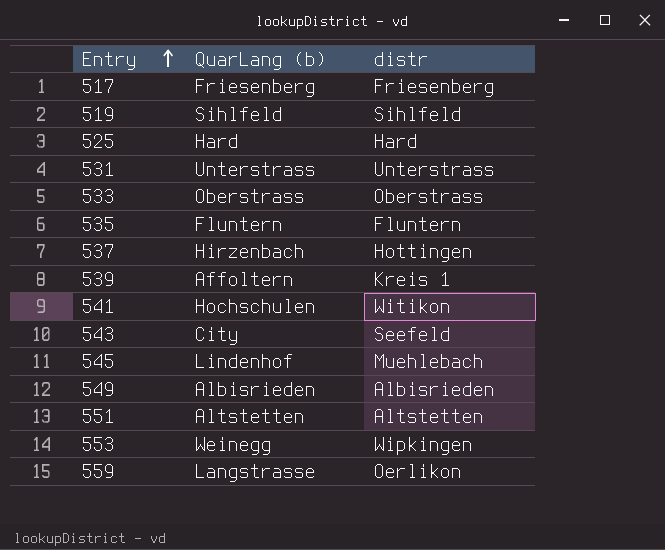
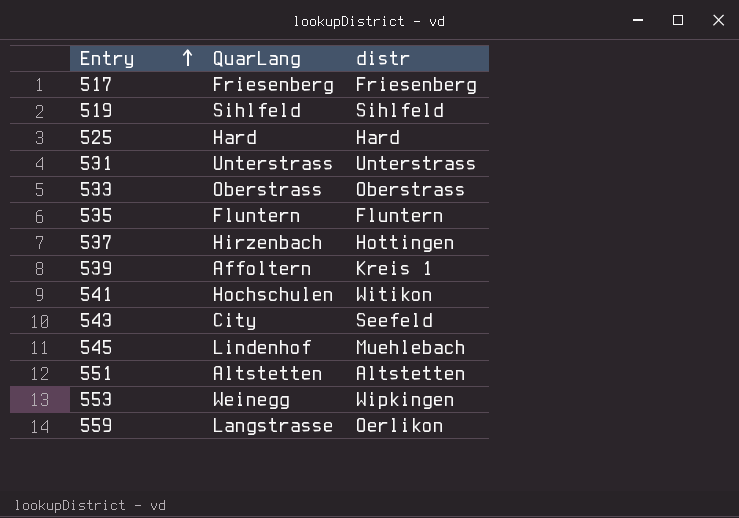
column name: QuarLang (b) -> QuarLang
row 549: Albisrieden | Albisrieden -> none

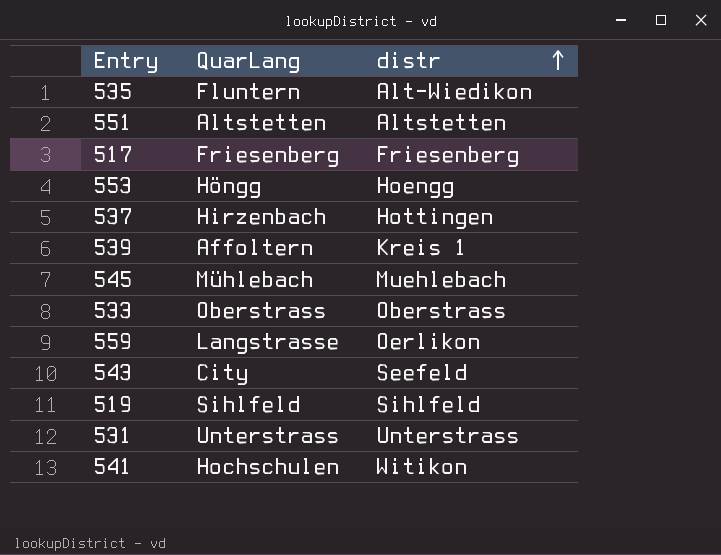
row order: Entry ascending -> distr ascending
row 525: Hard | Hard -> none
535 | distr: Fluntern -> Alt-Wiedikon
553 | QuarLang: Weinegg -> Höngg
553 | distr: Wipkingen -> Hoengg
545 | QuarLang: Lindenhof -> Mühlebach

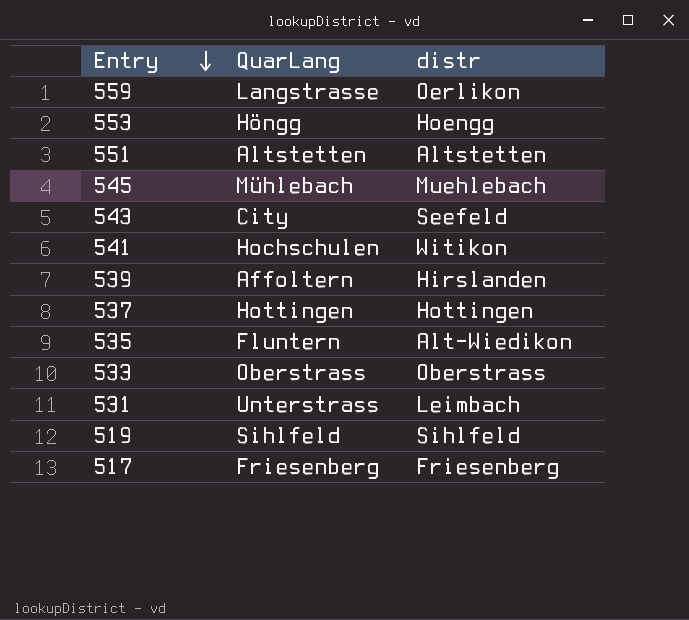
row order: distr ascending -> Entry descending
539 | distr: Kreis 1 -> Hirslanden
537 | QuarLang: Hirzenbach -> Hottingen
531 | distr: Unterstrass -> Leimbach

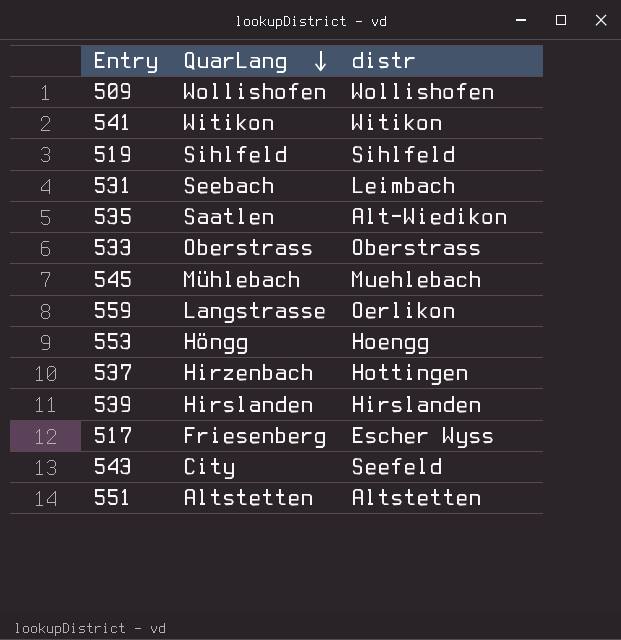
row order: Entry descending -> QuarLang descending
row 509: none -> Wollishofen | Wollishofen
541 | QuarLang: Hochschulen -> Witikon
531 | QuarLang: Unterstrass -> Seebach
535 | QuarLang: Fluntern -> Saatlen
537 | QuarLang: Hottingen -> Hirzenbach
539 | QuarLang: Affoltern -> Hirslanden
517 | distr: Friesenberg -> Escher Wyss

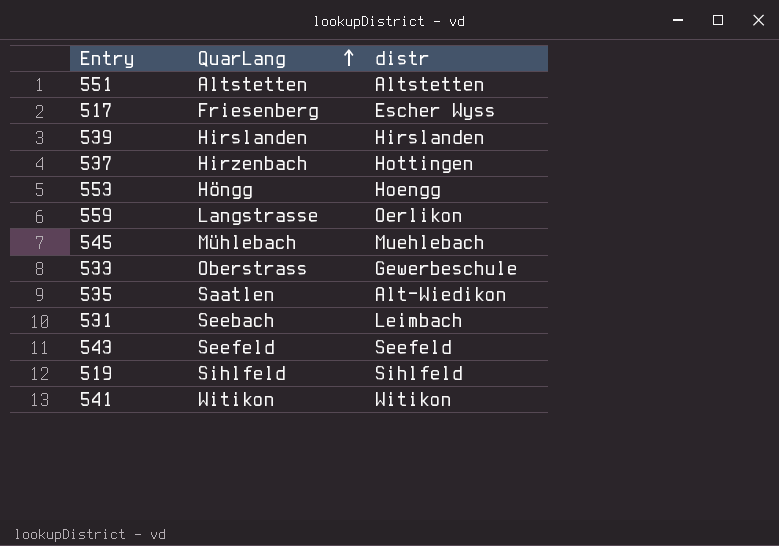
row order: QuarLang descending -> QuarLang ascending
row 509: Wollishofen | Wollishofen -> none
533 | distr: Oberstrass -> Gewerbeschule
543 | QuarLang: City -> Seefeld

